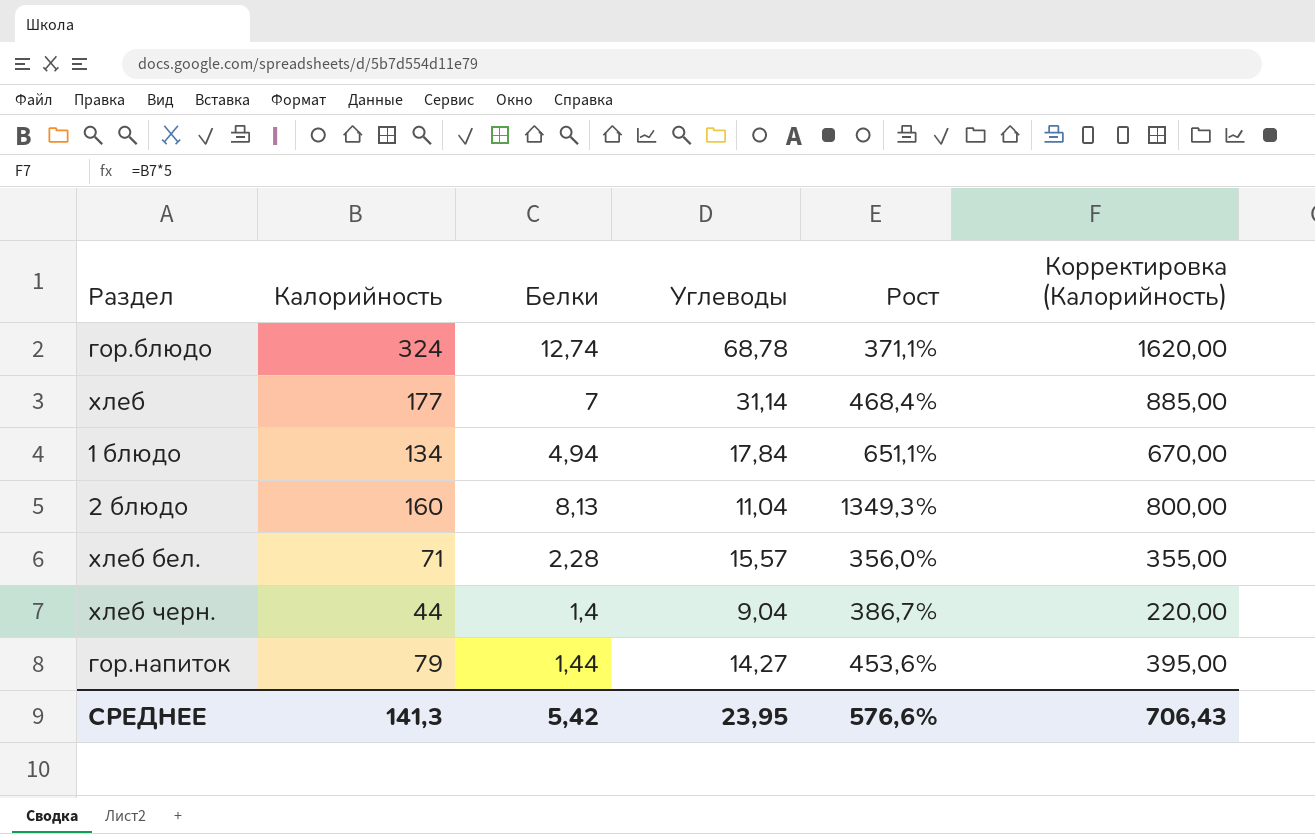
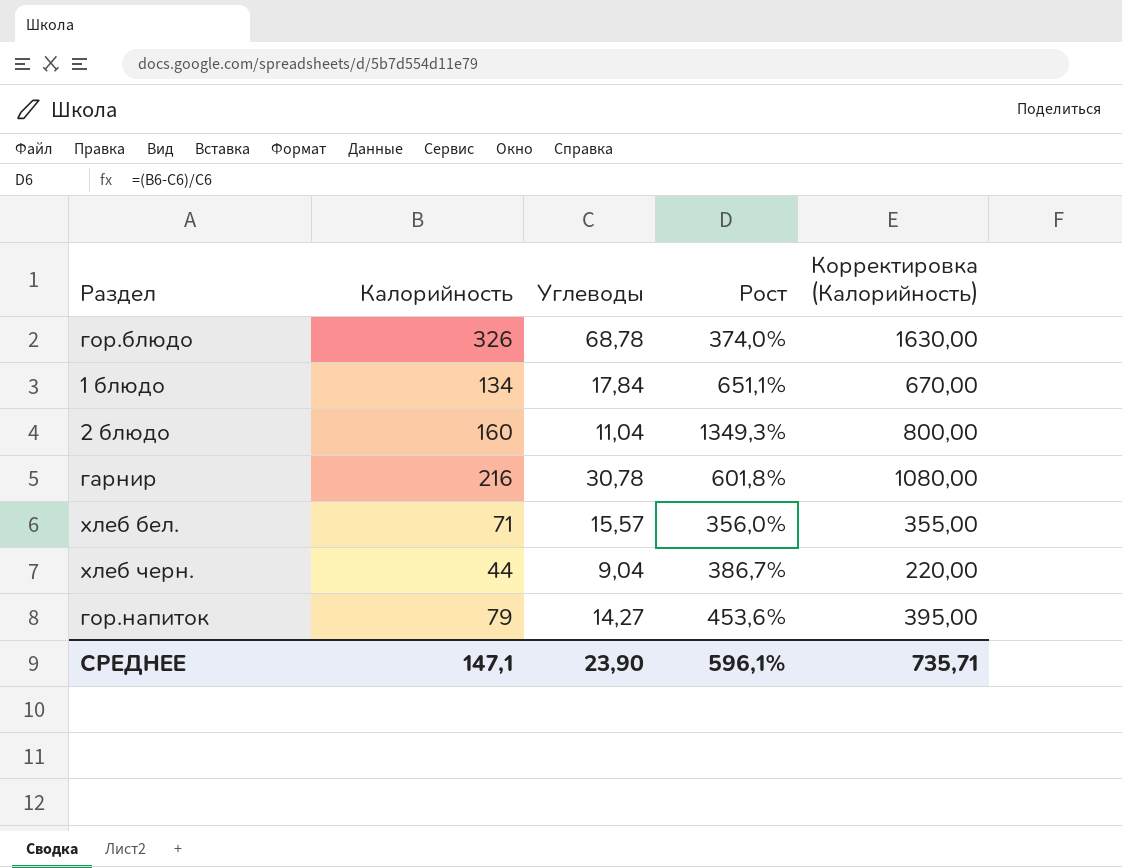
column Белки | position: 3 -> none
row хлеб: 177 | 7 | 31,14 | 468,4% | 885,00 -> none
гор.блюдо | Калорийность: 324 -> 326
гор.блюдо | Рост: 371,1% -> 374,0%
гор.блюдо | Корректировка (Калорийность): 1620,00 -> 1630,00
row гарнир: none -> 216 | 30,78 | 601,8% | 1080,00
СРЕДНЕЕ | Калорийность: 141,3 -> 147,1
СРЕДНЕЕ | Углеводы: 23,95 -> 23,90
СРЕДНЕЕ | Рост: 576,6% -> 596,1%
СРЕДНЕЕ | Корректировка (Калорийность): 706,43 -> 735,71

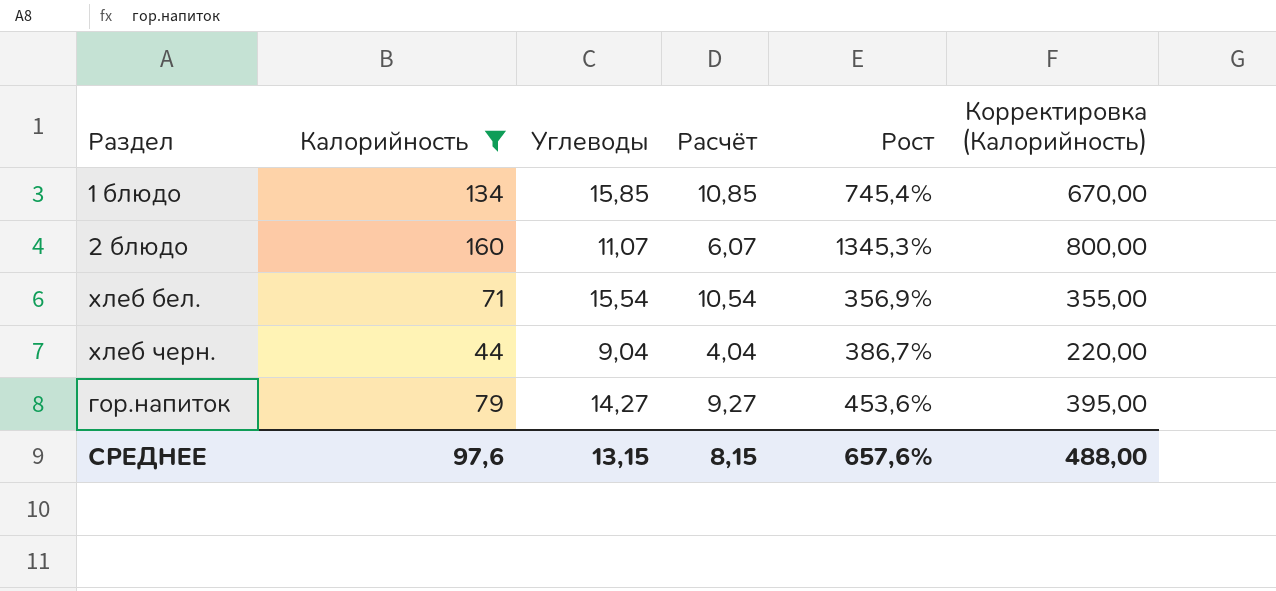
filter: none -> Калорийность <= 160
column Расчёт | formula: none -> [Углеводы] - 5
1 блюдо | Углеводы: 17,84 -> 15,85
1 блюдо | Рост: 651,1% -> 745,4%
2 блюдо | Углеводы: 11,04 -> 11,07
2 блюдо | Рост: 1349,3% -> 1345,3%
хлеб бел. | Углеводы: 15,57 -> 15,54
хлеб бел. | Рост: 356,0% -> 356,9%
СРЕДНЕЕ | Калорийность: 147,1 -> 97,6
СРЕДНЕЕ | Углеводы: 23,90 -> 13,15
СРЕДНЕЕ | Рост: 596,1% -> 657,6%
СРЕДНЕЕ | Корректировка (Калорийность): 735,71 -> 488,00

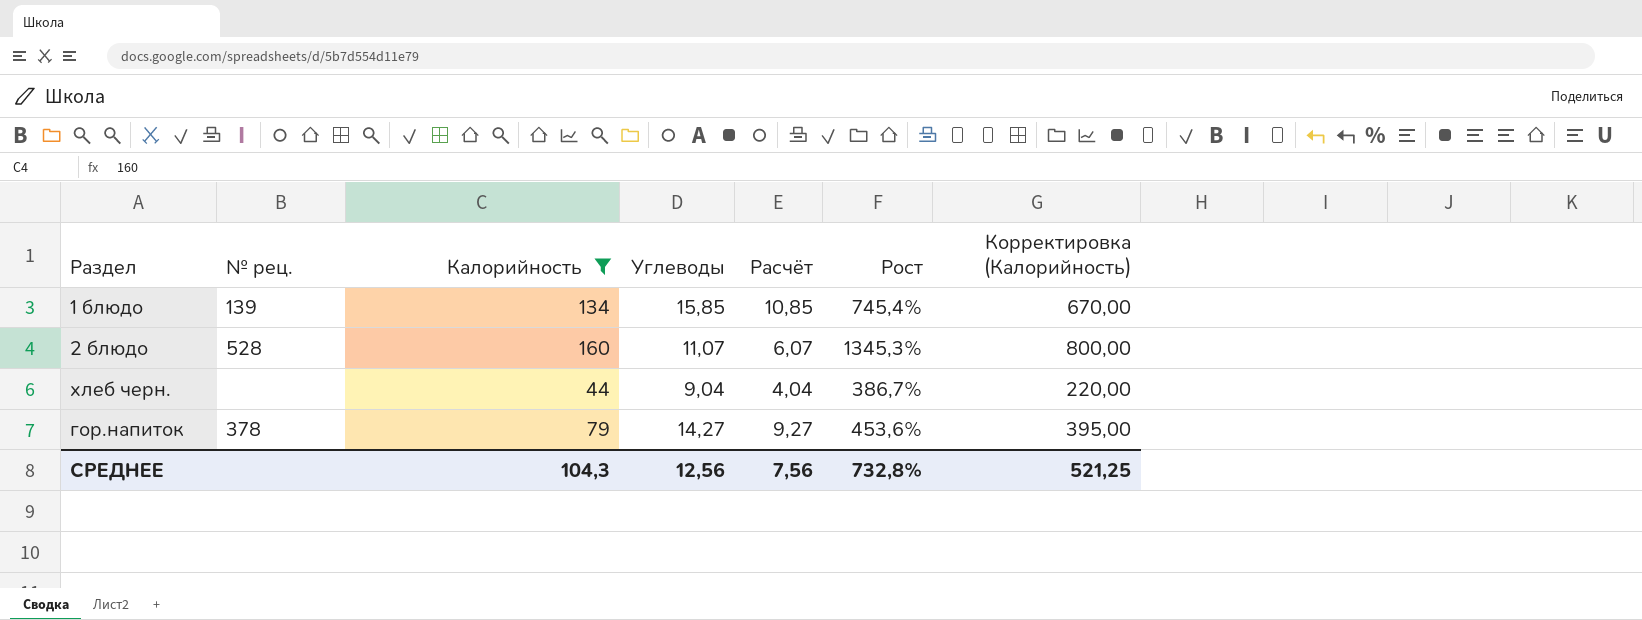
column № рец. | position: none -> 2
row хлеб бел.: 71 | 15,54 | 10,54 | 356,9% | 355,00 -> none
СРЕДНЕЕ | Калорийность: 97,6 -> 104,3
СРЕДНЕЕ | Углеводы: 13,15 -> 12,56
СРЕДНЕЕ | Расчёт: 8,15 -> 7,56
СРЕДНЕЕ | Рост: 657,6% -> 732,8%
СРЕДНЕЕ | Корректировка (Калорийность): 488,00 -> 521,25

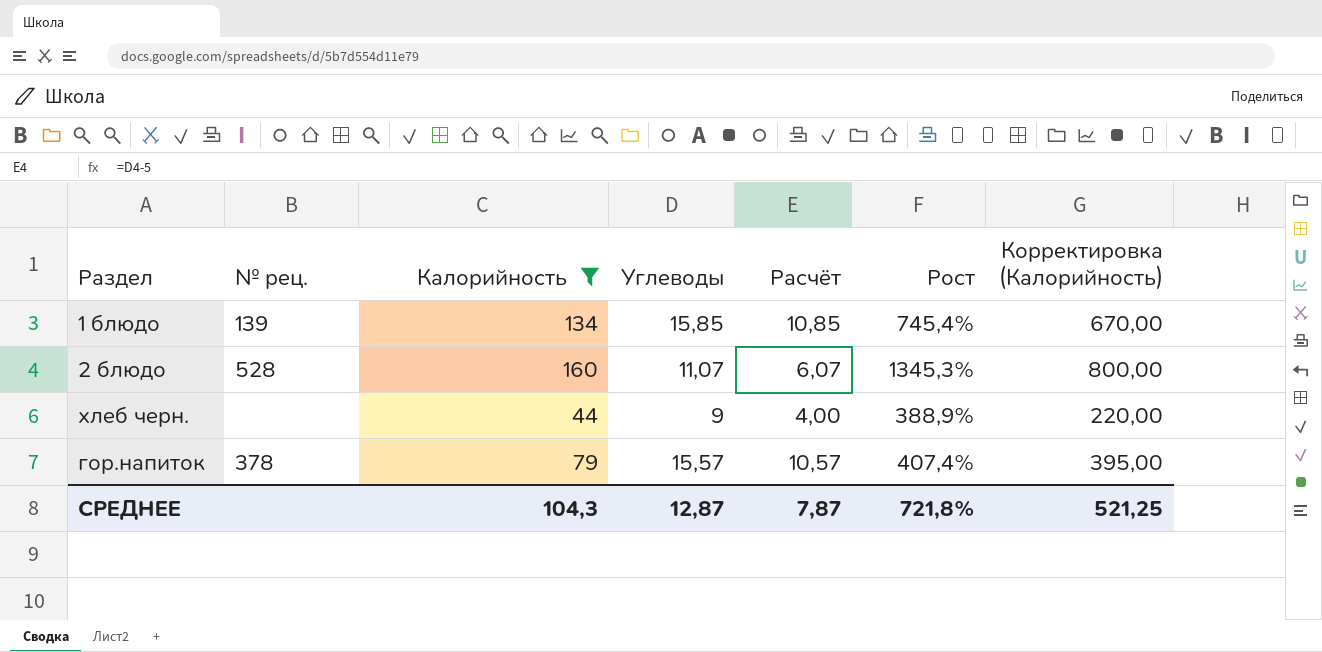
хлеб черн. | Углеводы: 9,04 -> 9
хлеб черн. | Расчёт: 4,04 -> 4,00
хлеб черн. | Рост: 386,7% -> 388,9%
гор.напиток | Углеводы: 14,27 -> 15,57
гор.напиток | Расчёт: 9,27 -> 10,57
гор.напиток | Рост: 453,6% -> 407,4%
СРЕДНЕЕ | Углеводы: 12,56 -> 12,87
СРЕДНЕЕ | Расчёт: 7,56 -> 7,87
СРЕДНЕЕ | Рост: 732,8% -> 721,8%

